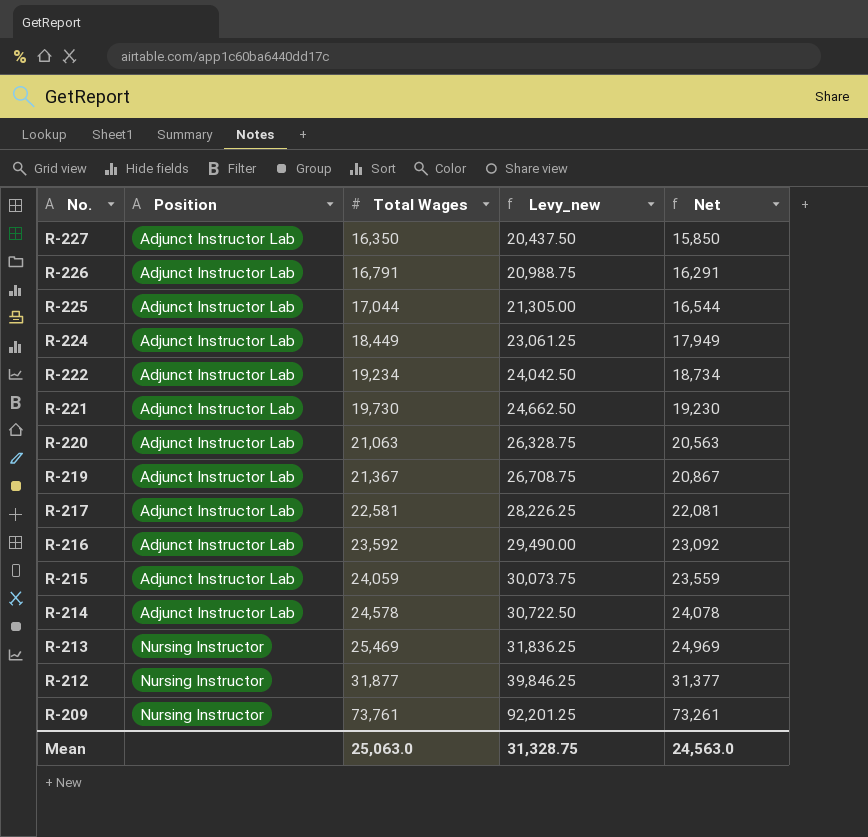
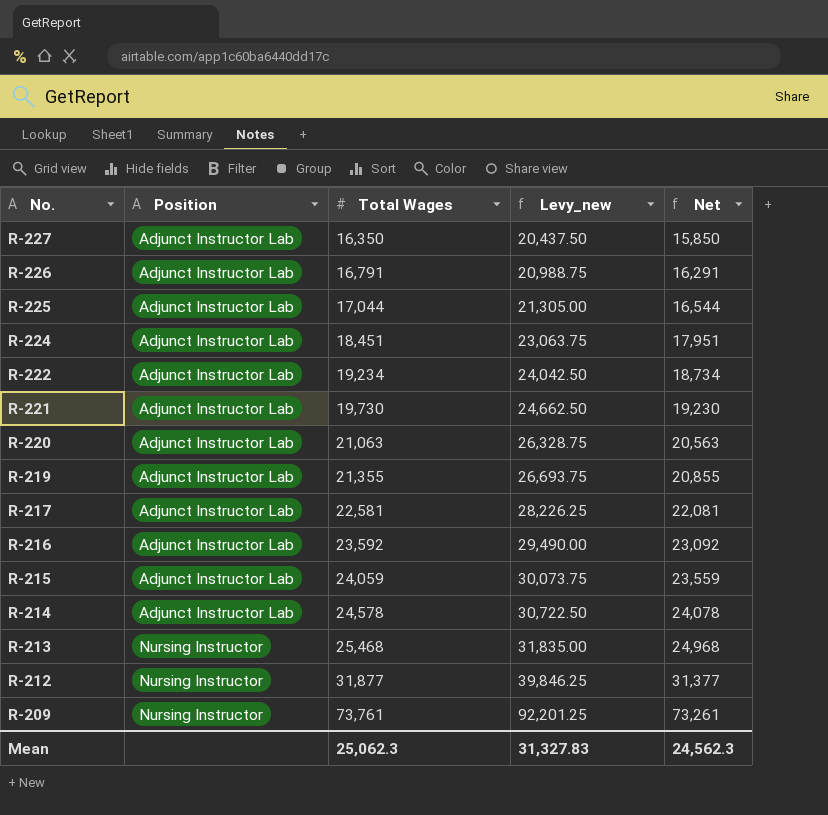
R-224 | Total Wages: 18,449 -> 18,451
R-224 | Levy_new: 23,061.25 -> 23,063.75
R-224 | Net: 17,949 -> 17,951
R-219 | Total Wages: 21,367 -> 21,355
R-219 | Levy_new: 26,708.75 -> 26,693.75
R-219 | Net: 20,867 -> 20,855
R-213 | Total Wages: 25,469 -> 25,468
R-213 | Levy_new: 31,836.25 -> 31,835.00
R-213 | Net: 24,969 -> 24,968
Mean | Total Wages: 25,063.0 -> 25,062.3
Mean | Levy_new: 31,328.75 -> 31,327.83
Mean | Net: 24,563.0 -> 24,562.3

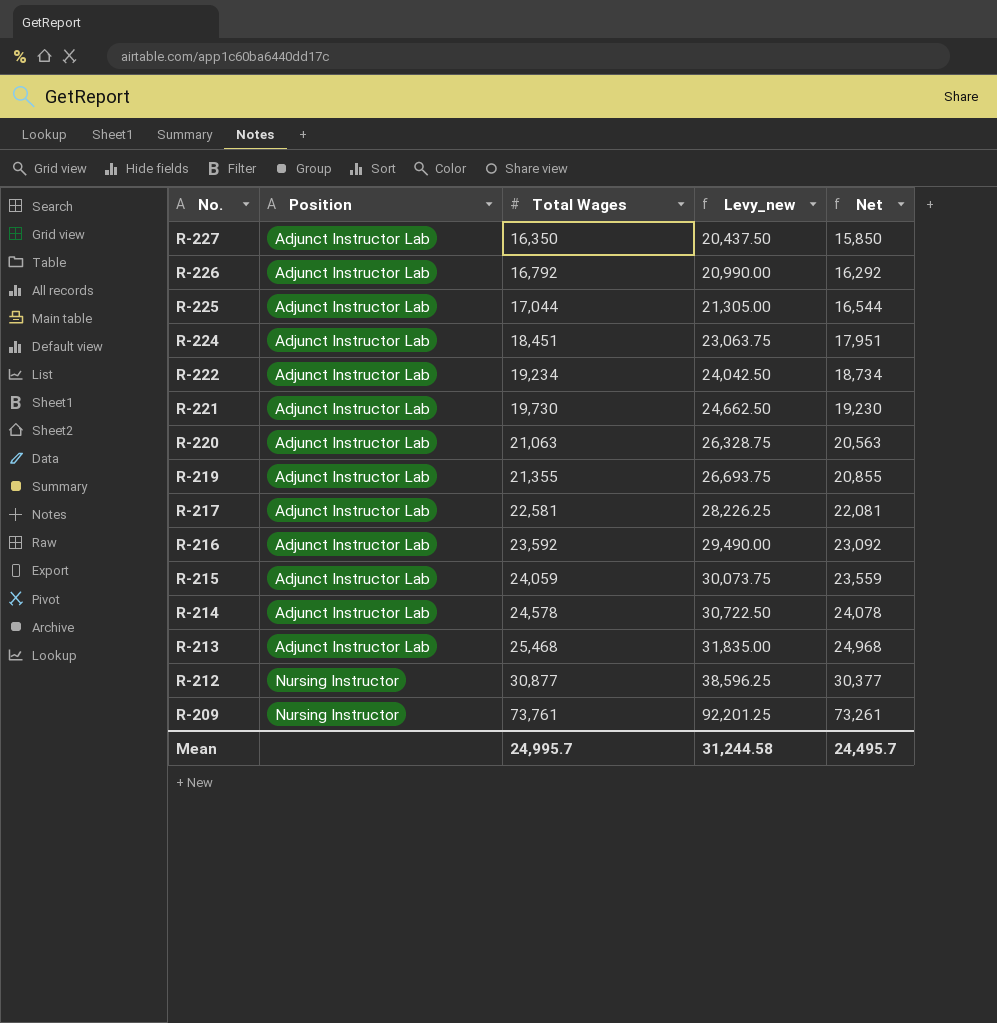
R-226 | Total Wages: 16,791 -> 16,792
R-226 | Levy_new: 20,988.75 -> 20,990.00
R-226 | Net: 16,291 -> 16,292
R-213 | Position: Nursing Instructor -> Adjunct Instructor Lab
R-212 | Total Wages: 31,877 -> 30,877
R-212 | Levy_new: 39,846.25 -> 38,596.25
R-212 | Net: 31,377 -> 30,377
Mean | Total Wages: 25,062.3 -> 24,995.7
Mean | Levy_new: 31,327.83 -> 31,244.58
Mean | Net: 24,562.3 -> 24,495.7

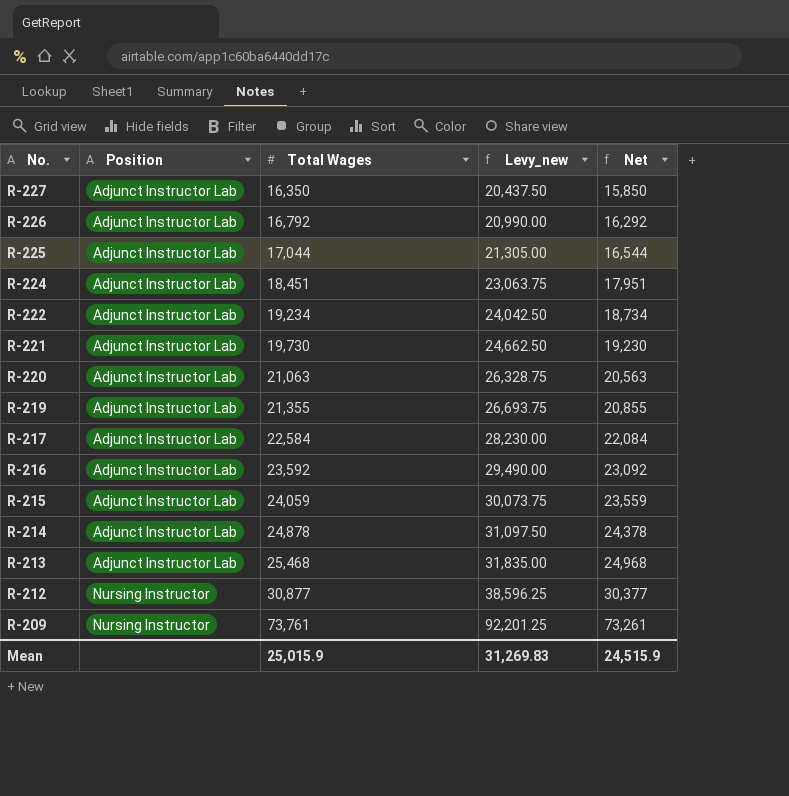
R-217 | Total Wages: 22,581 -> 22,584
R-217 | Levy_new: 28,226.25 -> 28,230.00
R-217 | Net: 22,081 -> 22,084
R-214 | Total Wages: 24,578 -> 24,878
R-214 | Levy_new: 30,722.50 -> 31,097.50
R-214 | Net: 24,078 -> 24,378
Mean | Total Wages: 24,995.7 -> 25,015.9
Mean | Levy_new: 31,244.58 -> 31,269.83
Mean | Net: 24,495.7 -> 24,515.9

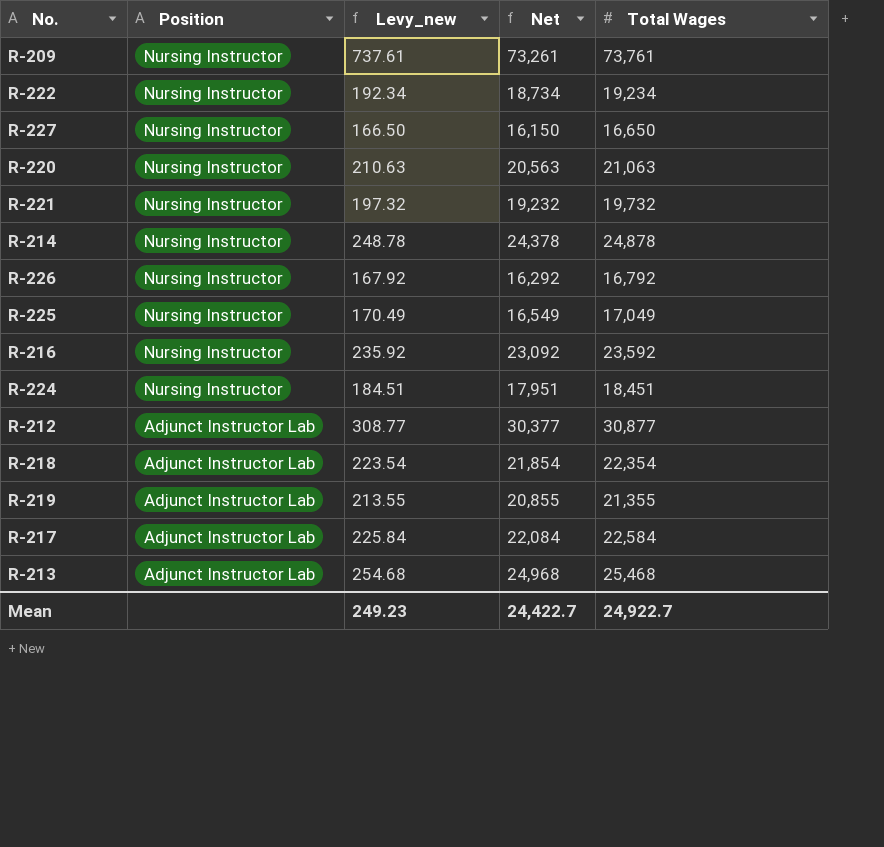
row order: No. descending -> Position descending
column Levy_new | formula: [Total Wages] * 1.25 -> [Total Wages] * 0.01
column Total Wages | position: 3 -> 5
row R-215: Adjunct Instructor Lab | 24,059 | 30,073.75 | 23,559 -> none
R-222 | Position: Adjunct Instructor Lab -> Nursing Instructor
R-227 | Position: Adjunct Instructor Lab -> Nursing Instructor
R-227 | Net: 15,850 -> 16,150
R-227 | Total Wages: 16,350 -> 16,650
R-220 | Position: Adjunct Instructor Lab -> Nursing Instructor
R-221 | Position: Adjunct Instructor Lab -> Nursing Instructor
R-221 | Net: 19,230 -> 19,232
R-221 | Total Wages: 19,730 -> 19,732
R-214 | Position: Adjunct Instructor Lab -> Nursing Instructor
R-226 | Position: Adjunct Instructor Lab -> Nursing Instructor
R-225 | Position: Adjunct Instructor Lab -> Nursing Instructor
R-225 | Net: 16,544 -> 16,549
R-225 | Total Wages: 17,044 -> 17,049
R-216 | Position: Adjunct Instructor Lab -> Nursing Instructor
R-224 | Position: Adjunct Instructor Lab -> Nursing Instructor
R-212 | Position: Nursing Instructor -> Adjunct Instructor Lab
row R-218: none -> Adjunct Instructor Lab | 223.54 | 21,854 | 22,354
Mean | Levy_new: 31,269.83 -> 249.23
Mean | Net: 24,515.9 -> 24,422.7
Mean | Total Wages: 25,015.9 -> 24,922.7

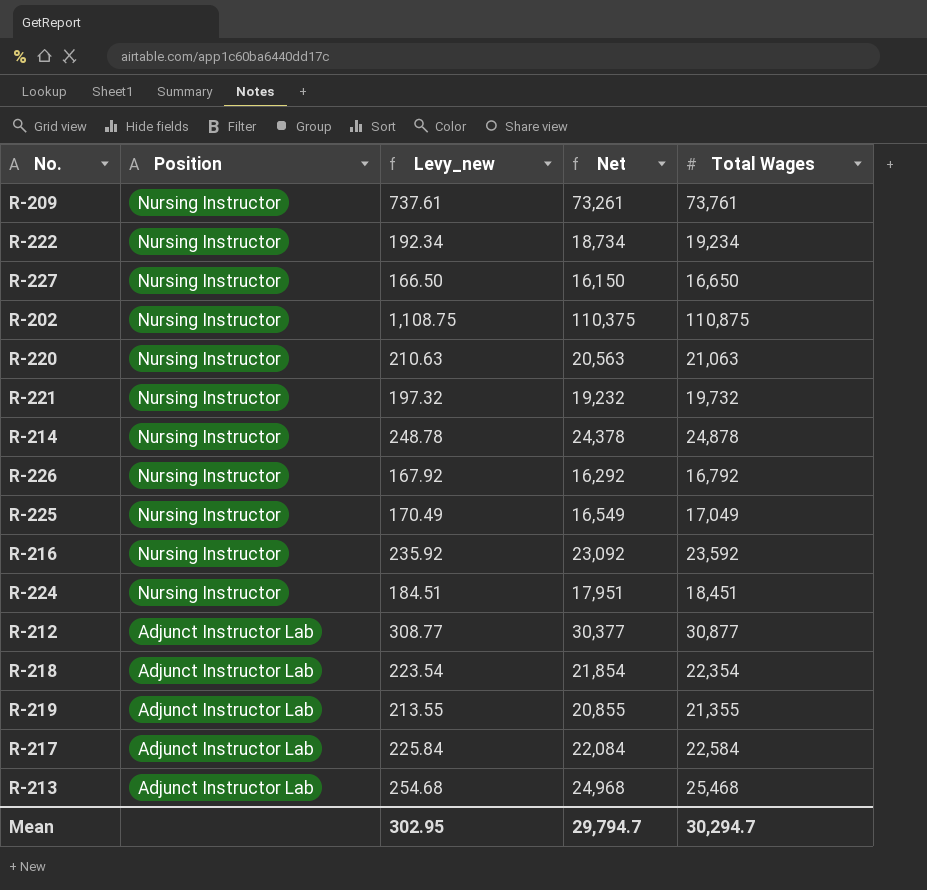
row R-202: none -> Nursing Instructor | 1,108.75 | 110,375 | 110,875
Mean | Levy_new: 249.23 -> 302.95
Mean | Net: 24,422.7 -> 29,794.7
Mean | Total Wages: 24,922.7 -> 30,294.7

